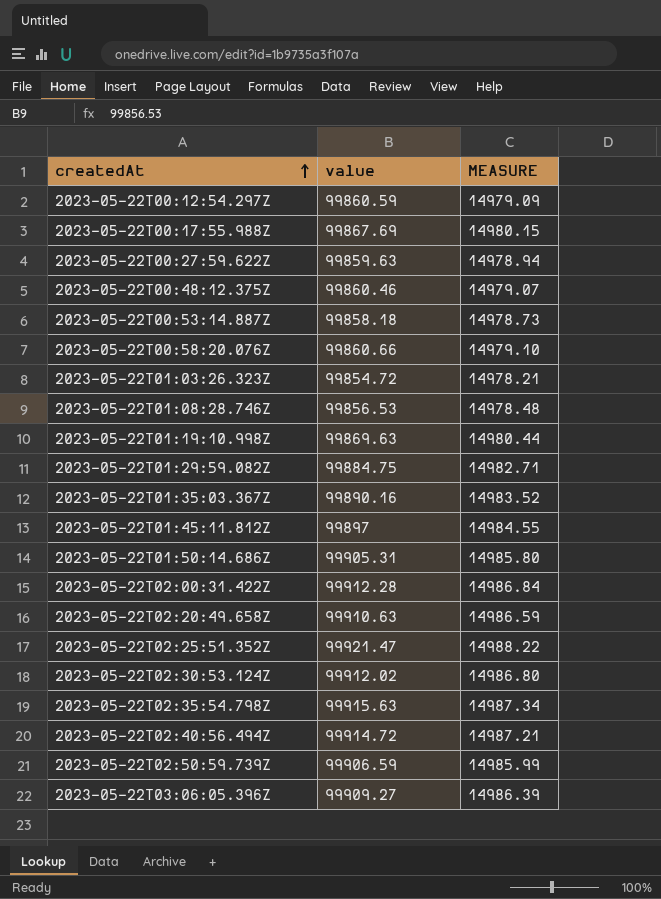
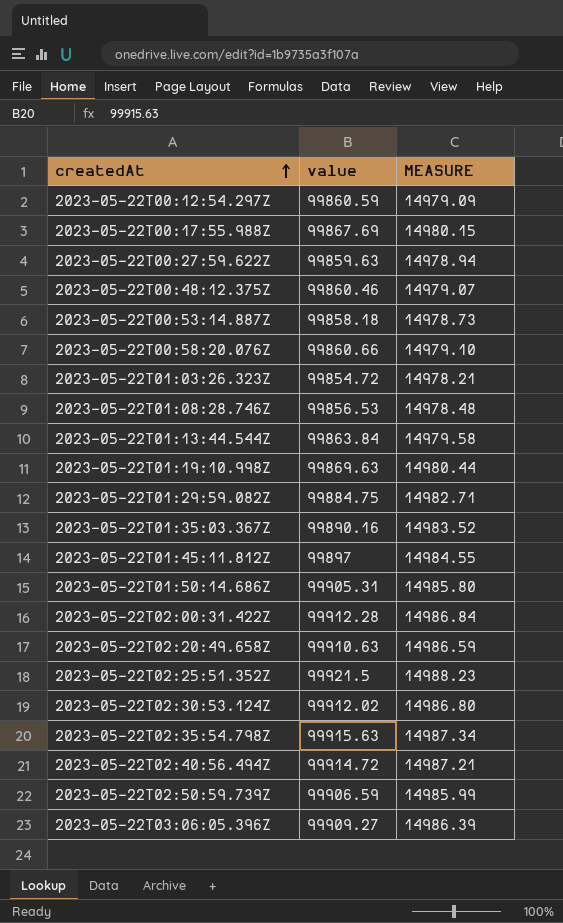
row 2023-05-22T01:13:44.544Z: none -> 99863.84 | 14979.58
2023-05-22T02:25:51.352Z | value: 99921.47 -> 99921.5
2023-05-22T02:25:51.352Z | MEASURE: 14988.22 -> 14988.23

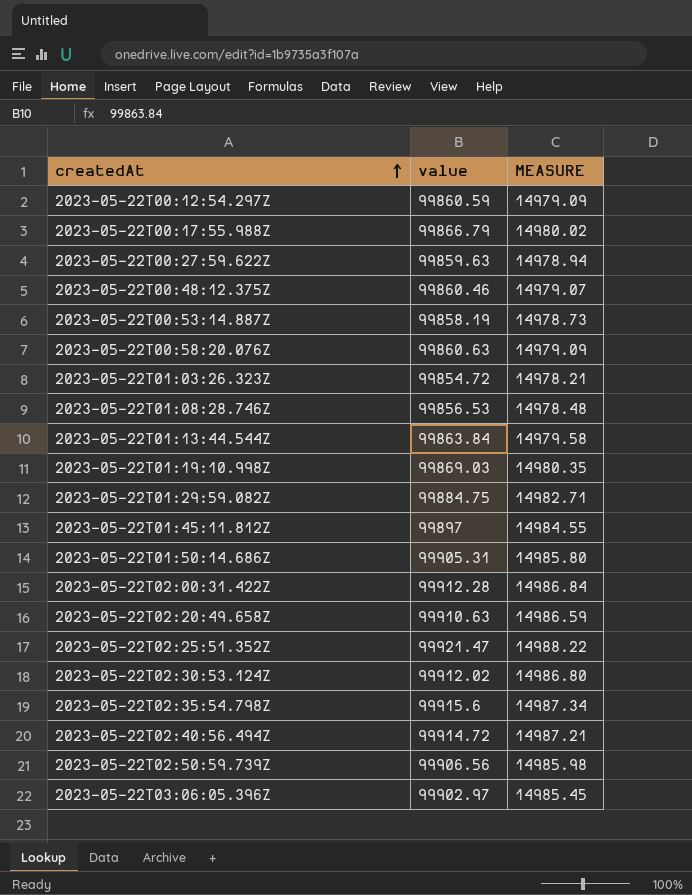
row 2023-05-22T01:35:03.367Z: 99890.16 | 14983.52 -> none
2023-05-22T00:17:55.988Z | value: 99867.69 -> 99866.79
2023-05-22T00:17:55.988Z | MEASURE: 14980.15 -> 14980.02
2023-05-22T00:53:14.887Z | value: 99858.18 -> 99858.19
2023-05-22T00:58:20.076Z | value: 99860.66 -> 99860.63
2023-05-22T00:58:20.076Z | MEASURE: 14979.10 -> 14979.09
2023-05-22T01:19:10.998Z | value: 99869.63 -> 99869.03
2023-05-22T01:19:10.998Z | MEASURE: 14980.44 -> 14980.35
2023-05-22T02:25:51.352Z | value: 99921.5 -> 99921.47
2023-05-22T02:25:51.352Z | MEASURE: 14988.23 -> 14988.22
2023-05-22T02:35:54.798Z | value: 99915.63 -> 99915.6
2023-05-22T02:50:59.739Z | value: 99906.59 -> 99906.56
2023-05-22T02:50:59.739Z | MEASURE: 14985.99 -> 14985.98
2023-05-22T03:06:05.396Z | value: 99909.27 -> 99902.97
2023-05-22T03:06:05.396Z | MEASURE: 14986.39 -> 14985.45

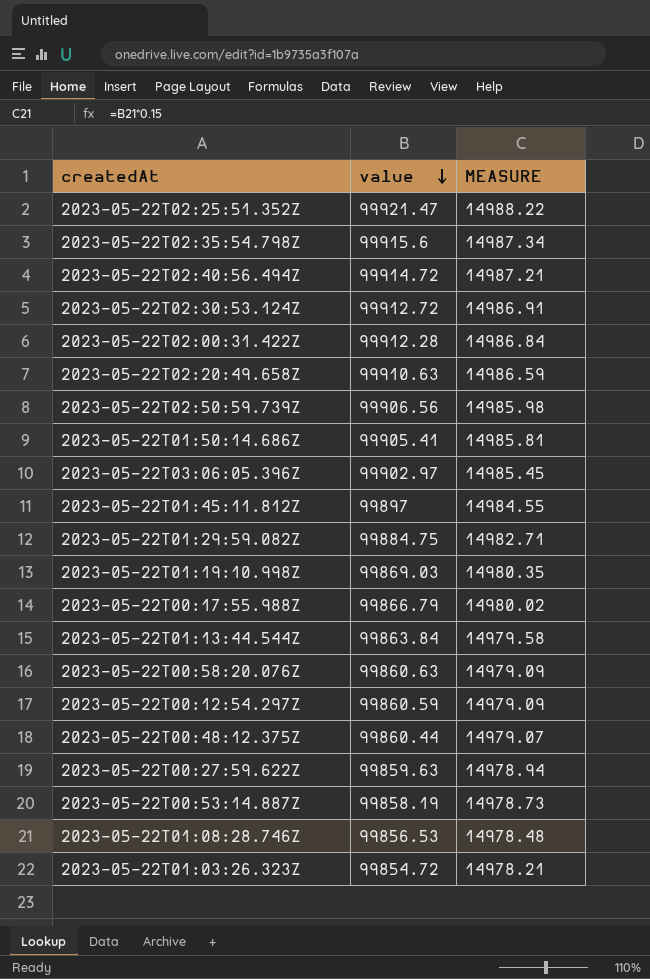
row order: createdAt ascending -> value descending
2023-05-22T02:30:53.124Z | value: 99912.02 -> 99912.72
2023-05-22T02:30:53.124Z | MEASURE: 14986.80 -> 14986.91
2023-05-22T01:50:14.686Z | value: 99905.31 -> 99905.41
2023-05-22T01:50:14.686Z | MEASURE: 14985.80 -> 14985.81
2023-05-22T00:48:12.375Z | value: 99860.46 -> 99860.44

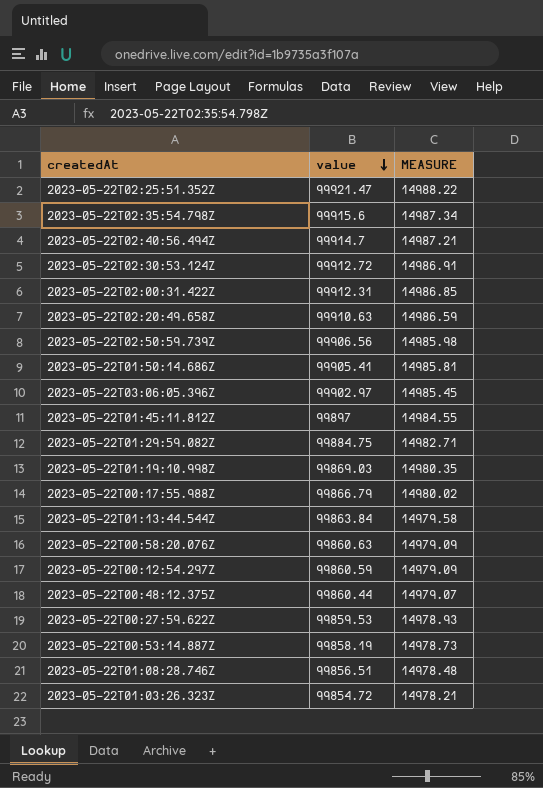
2023-05-22T02:40:56.494Z | value: 99914.72 -> 99914.7
2023-05-22T02:00:31.422Z | value: 99912.28 -> 99912.31
2023-05-22T02:00:31.422Z | MEASURE: 14986.84 -> 14986.85
2023-05-22T00:27:59.622Z | value: 99859.63 -> 99859.53
2023-05-22T00:27:59.622Z | MEASURE: 14978.94 -> 14978.93
2023-05-22T01:08:28.746Z | value: 99856.53 -> 99856.51

